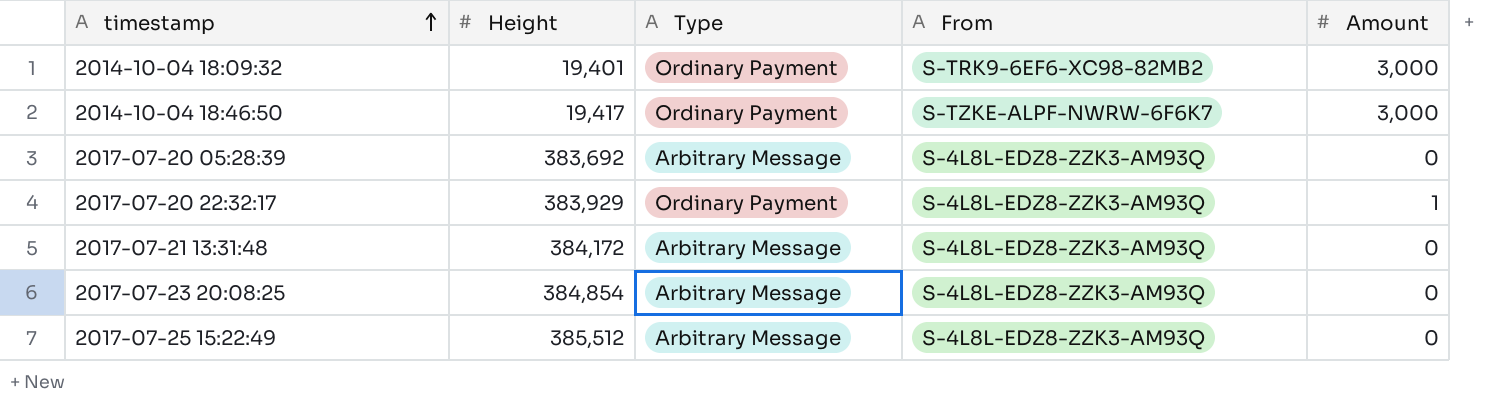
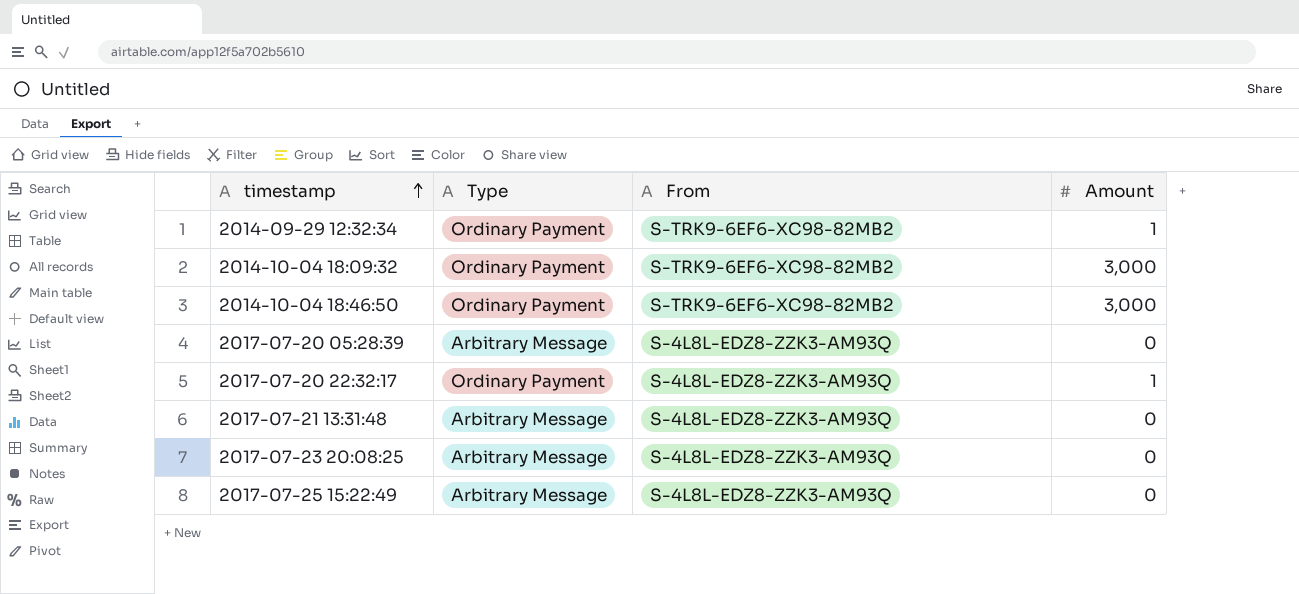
column Height | position: 2 -> none
row 2014-09-29 12:32:34: none -> Ordinary Payment | S-TRK9-6EF6-XC98-82MB2 | 1
2014-10-04 18:46:50 | From: S-TZKE-ALPF-NWRW-6F6K7 -> S-TRK9-6EF6-XC98-82MB2

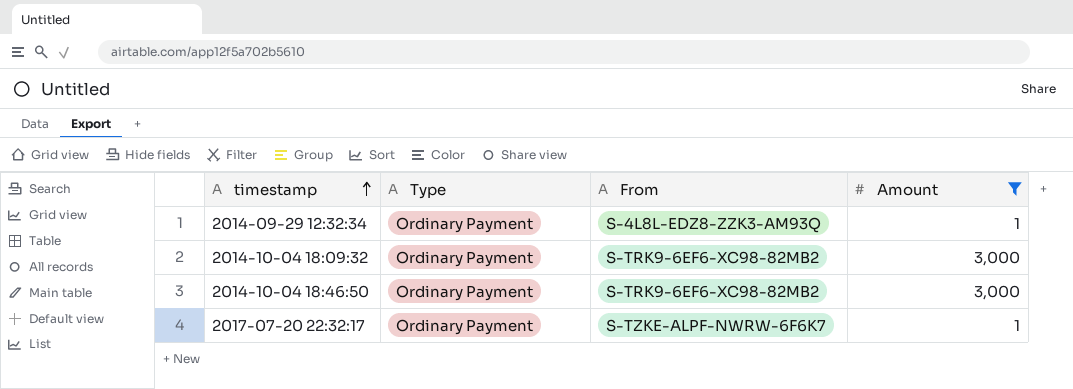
filter: none -> Amount != 0
2014-09-29 12:32:34 | From: S-TRK9-6EF6-XC98-82MB2 -> S-4L8L-EDZ8-ZZK3-AM93Q
2017-07-20 22:32:17 | From: S-4L8L-EDZ8-ZZK3-AM93Q -> S-TZKE-ALPF-NWRW-6F6K7

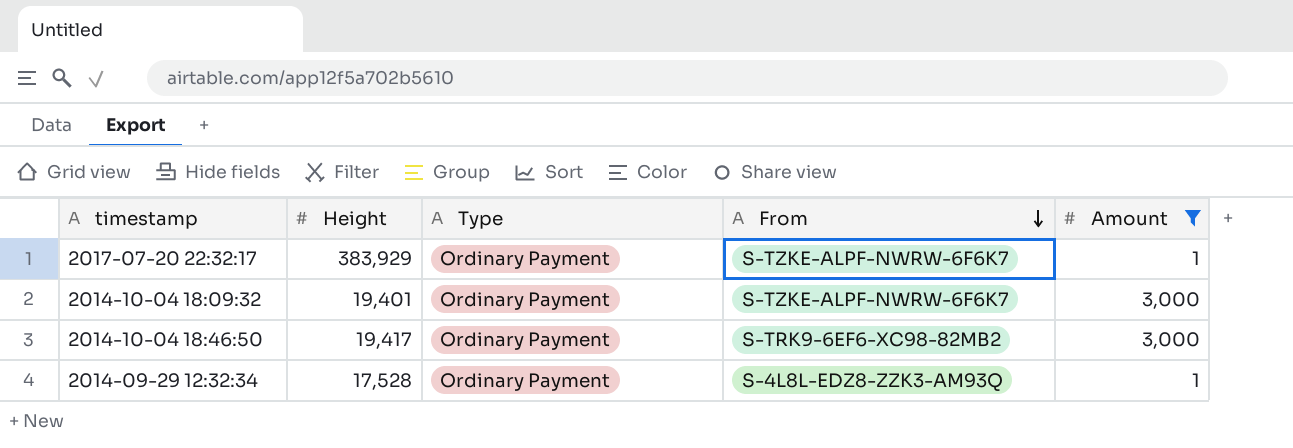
row order: timestamp ascending -> From descending
column Height | position: none -> 2
2014-10-04 18:09:32 | From: S-TRK9-6EF6-XC98-82MB2 -> S-TZKE-ALPF-NWRW-6F6K7

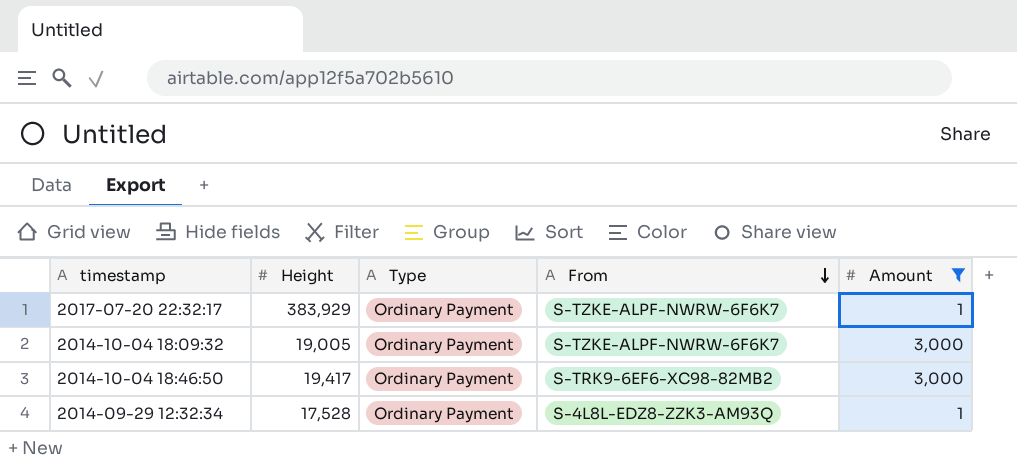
2014-10-04 18:09:32 | Height: 19,401 -> 19,005

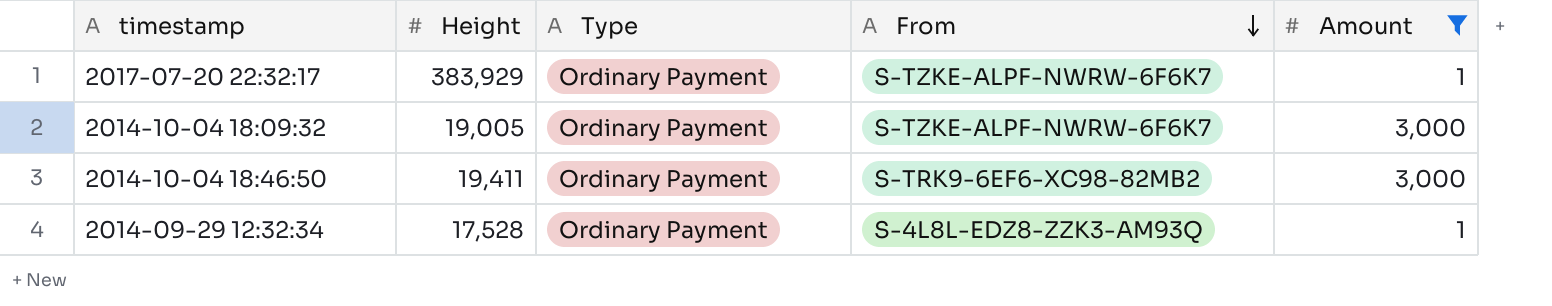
2014-10-04 18:46:50 | Height: 19,417 -> 19,411

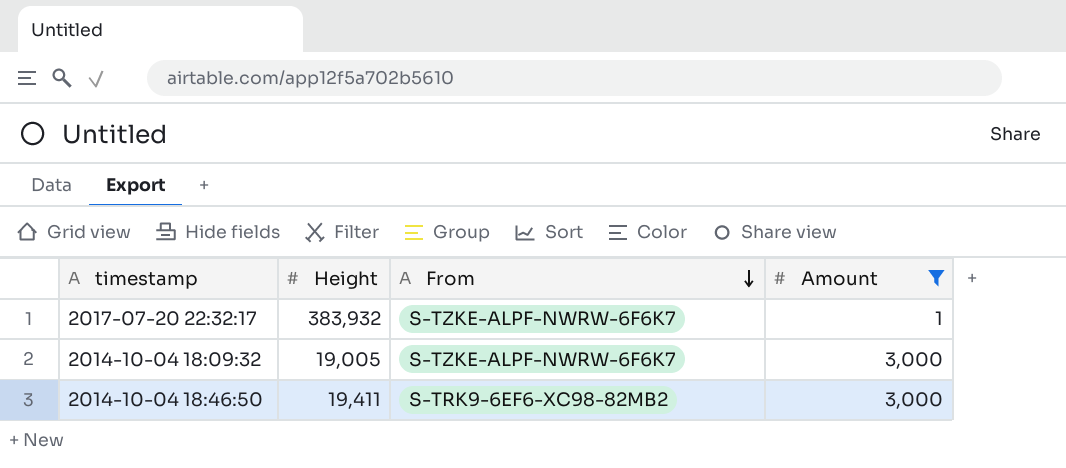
column Type | position: 3 -> none
row 2014-09-29 12:32:34: 17,528 | Ordinary Payment | S-4L8L-EDZ8-ZZK3-AM93Q | 1 -> none
2017-07-20 22:32:17 | Height: 383,929 -> 383,932

